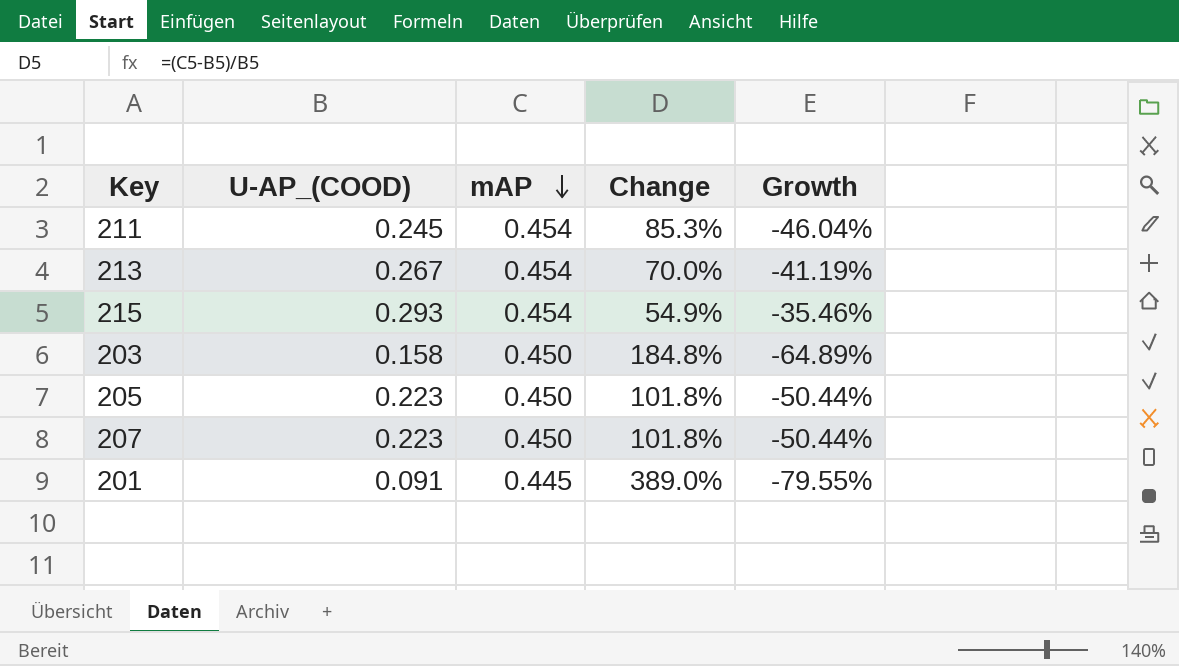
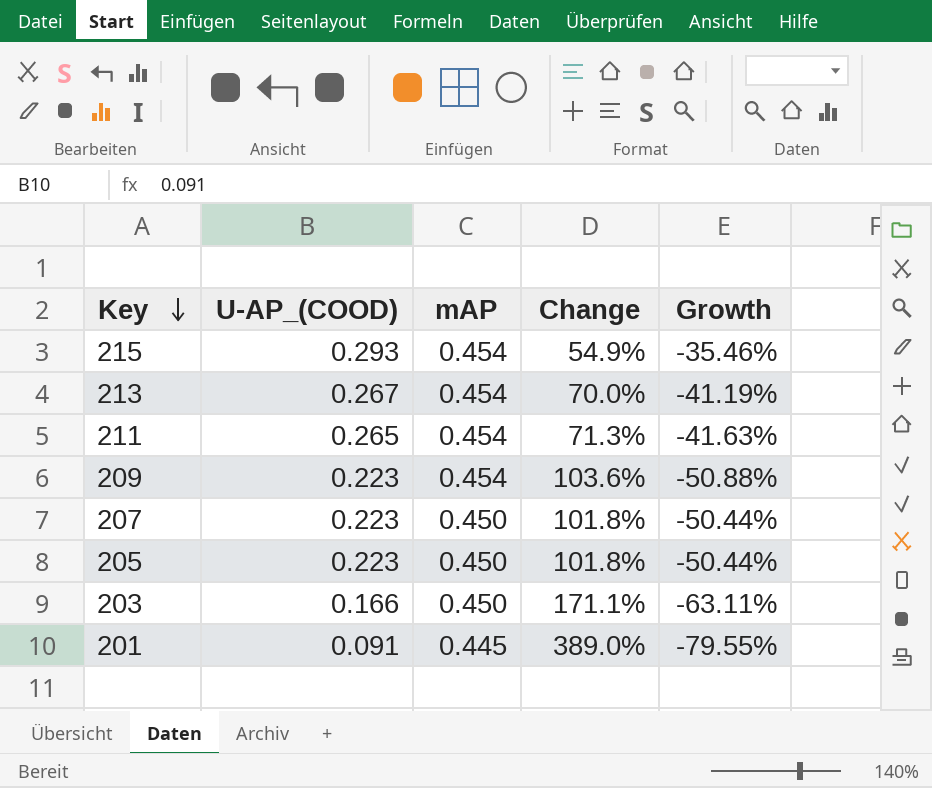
row order: mAP descending -> Key descending
211 | U-AP_(COOD): 0.245 -> 0.265
211 | Change: 85.3% -> 71.3%
211 | Growth: -46.04% -> -41.63%
row 209: none -> 0.223 | 0.454 | 103.6% | -50.88%
203 | U-AP_(COOD): 0.158 -> 0.166
203 | Change: 184.8% -> 171.1%
203 | Growth: -64.89% -> -63.11%

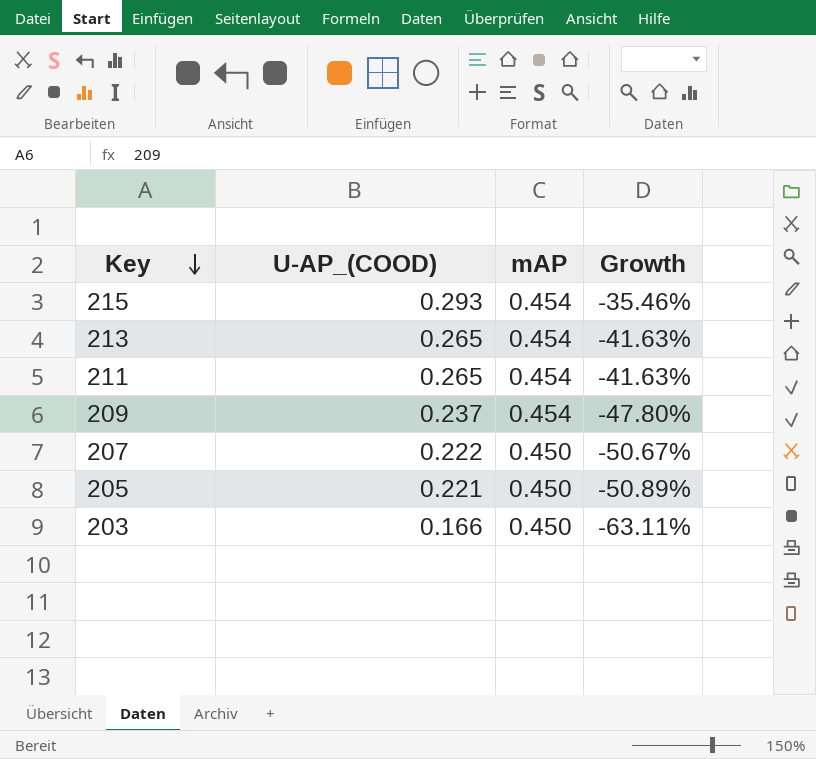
column Change | formula: ([mAP] - [U-AP_(COOD)]) / [U-AP_(COOD)] -> none
row 201: 0.091 | 0.445 | 389.0% | -79.55% -> none
213 | U-AP_(COOD): 0.267 -> 0.265
213 | Growth: -41.19% -> -41.63%
209 | U-AP_(COOD): 0.223 -> 0.237
209 | Growth: -50.88% -> -47.80%
207 | U-AP_(COOD): 0.223 -> 0.222
207 | Growth: -50.44% -> -50.67%
205 | U-AP_(COOD): 0.223 -> 0.221
205 | Growth: -50.44% -> -50.89%

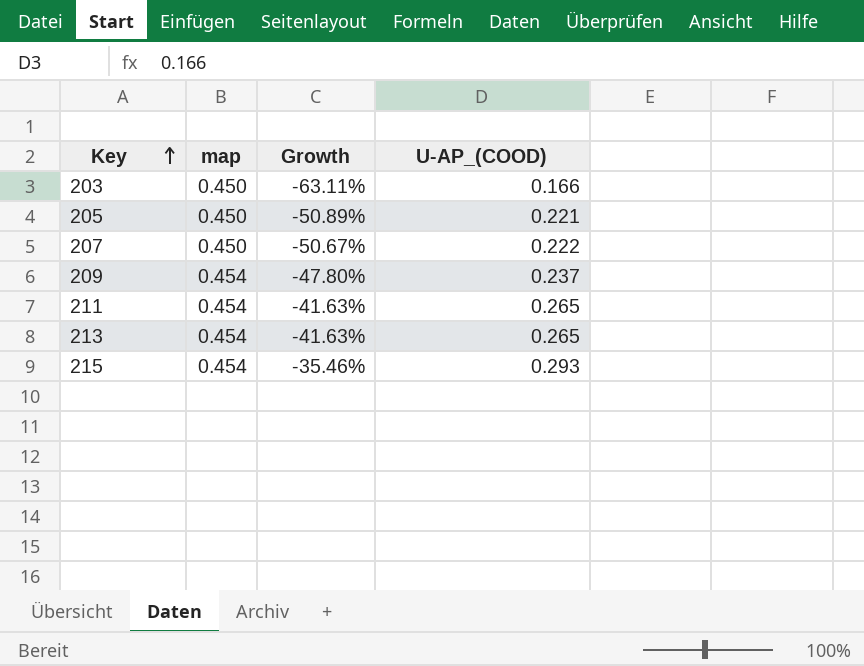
row order: Key descending -> Key ascending
column name: mAP -> map
column U-AP_(COOD) | position: 2 -> 4

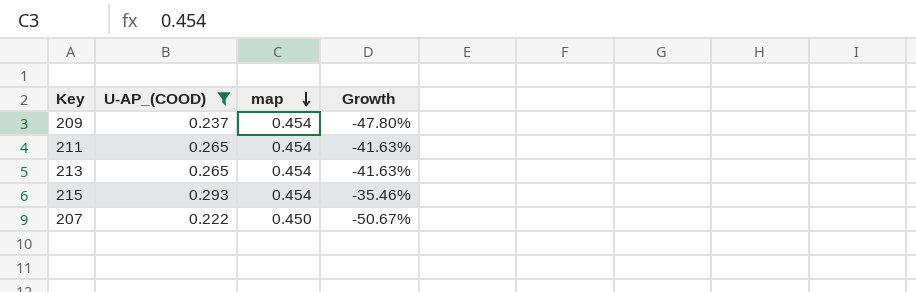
filter: none -> U-AP_(COOD) >= 0.222
row order: Key ascending -> map descending
column U-AP_(COOD) | position: 4 -> 2

